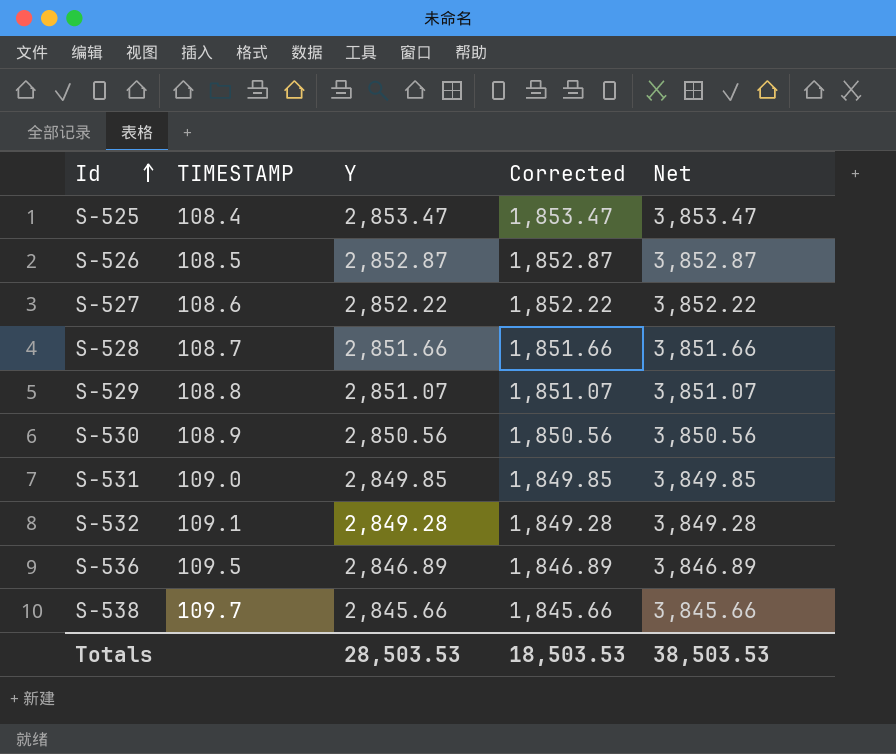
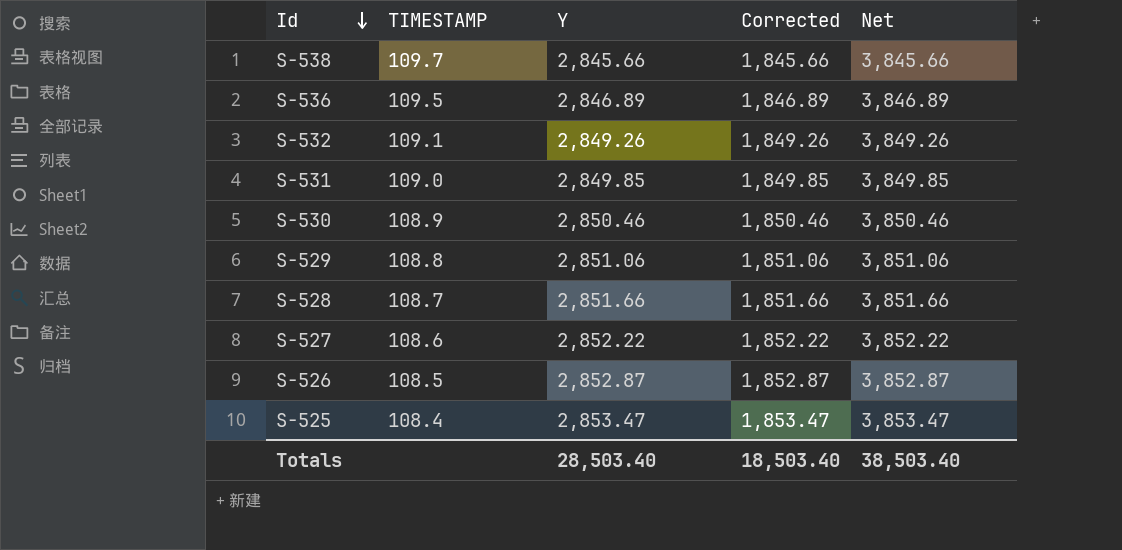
row order: Id ascending -> Id descending
S-532 | Y: 2,849.28 -> 2,849.26
S-532 | Corrected: 1,849.28 -> 1,849.26
S-532 | Net: 3,849.28 -> 3,849.26
S-530 | Y: 2,850.56 -> 2,850.46
S-530 | Corrected: 1,850.56 -> 1,850.46
S-530 | Net: 3,850.56 -> 3,850.46
S-529 | Y: 2,851.07 -> 2,851.06
S-529 | Corrected: 1,851.07 -> 1,851.06
S-529 | Net: 3,851.07 -> 3,851.06
Totals | Y: 28,503.53 -> 28,503.40
Totals | Corrected: 18,503.53 -> 18,503.40
Totals | Net: 38,503.53 -> 38,503.40

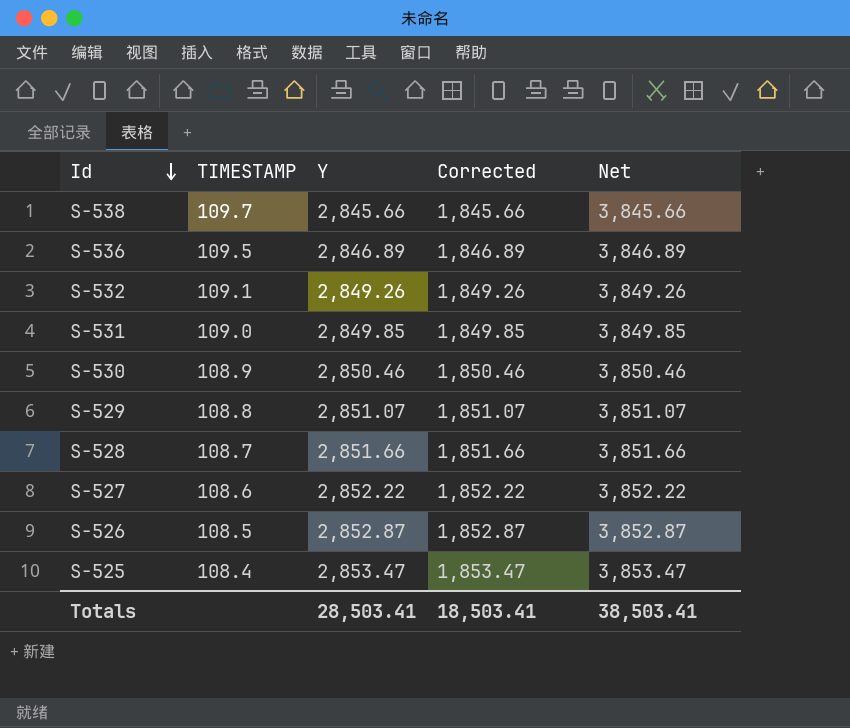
S-529 | Y: 2,851.06 -> 2,851.07
S-529 | Corrected: 1,851.06 -> 1,851.07
S-529 | Net: 3,851.06 -> 3,851.07
Totals | Y: 28,503.40 -> 28,503.41
Totals | Corrected: 18,503.40 -> 18,503.41
Totals | Net: 38,503.40 -> 38,503.41

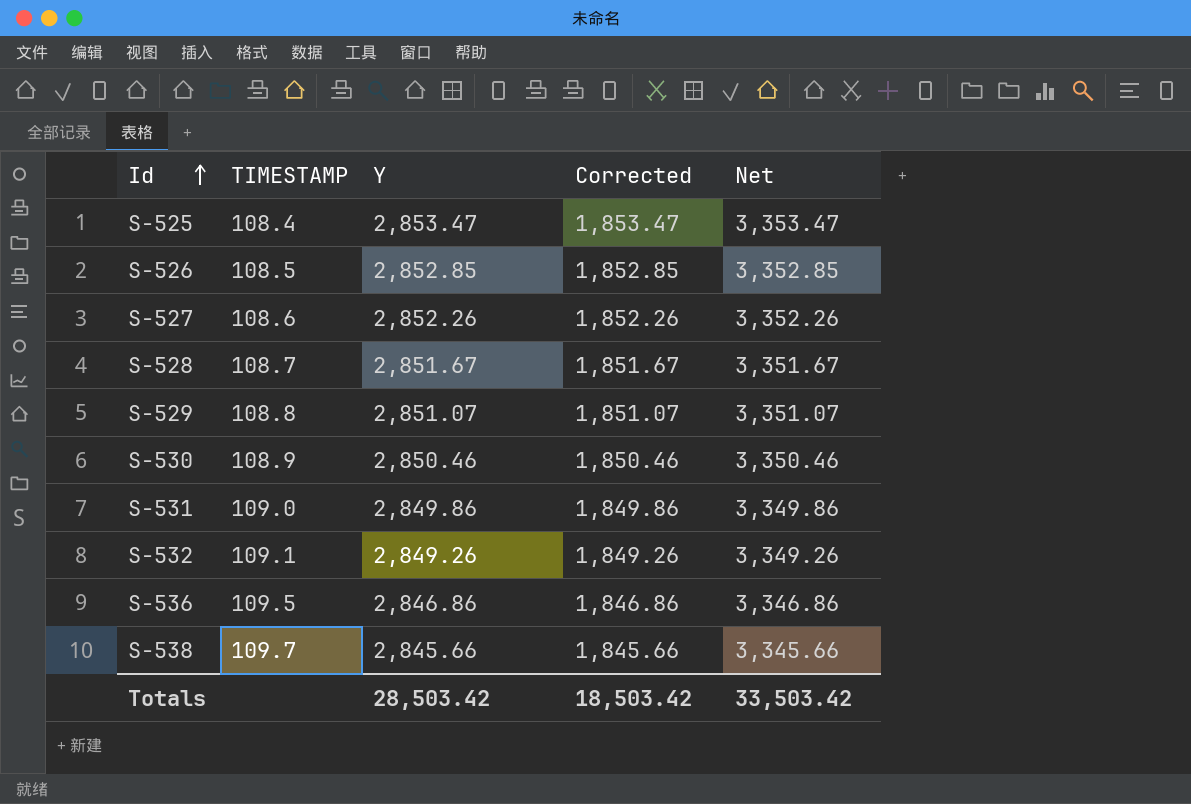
row order: Id descending -> Id ascending
column Net | formula: [Y] + 1000 -> [Y] + 500
S-526 | Y: 2,852.87 -> 2,852.85
S-526 | Corrected: 1,852.87 -> 1,852.85
S-527 | Y: 2,852.22 -> 2,852.26
S-527 | Corrected: 1,852.22 -> 1,852.26
S-528 | Y: 2,851.66 -> 2,851.67
S-528 | Corrected: 1,851.66 -> 1,851.67
S-531 | Y: 2,849.85 -> 2,849.86
S-531 | Corrected: 1,849.85 -> 1,849.86
S-536 | Y: 2,846.89 -> 2,846.86
S-536 | Corrected: 1,846.89 -> 1,846.86
Totals | Y: 28,503.41 -> 28,503.42
Totals | Corrected: 18,503.41 -> 18,503.42
Totals | Net: 38,503.41 -> 33,503.42

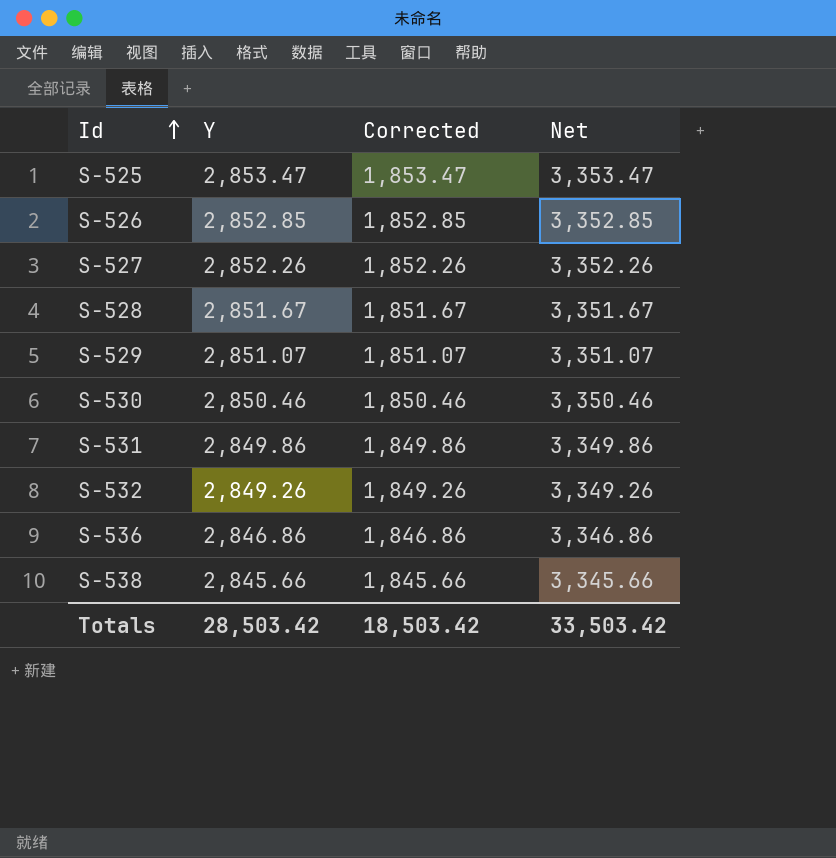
column TIMESTAMP | position: 2 -> none

